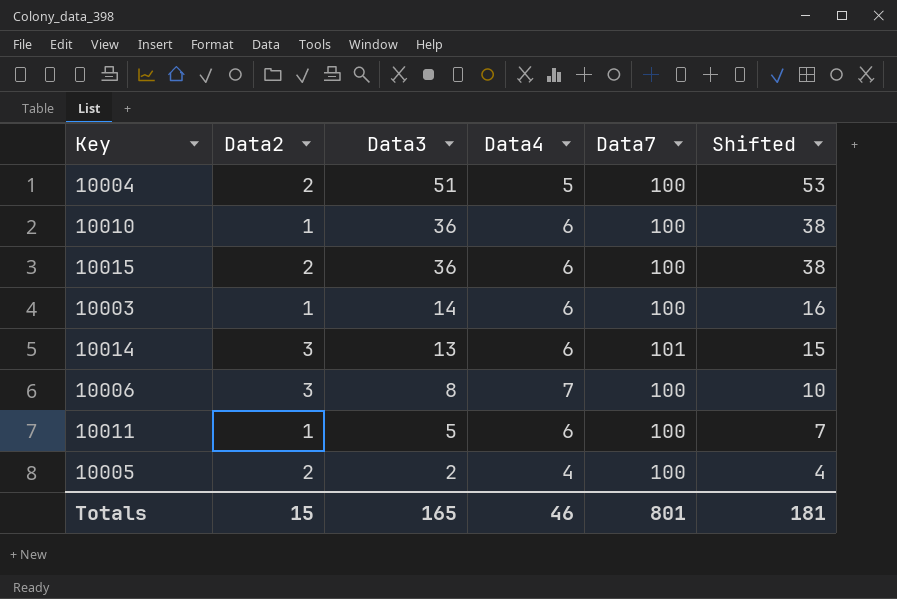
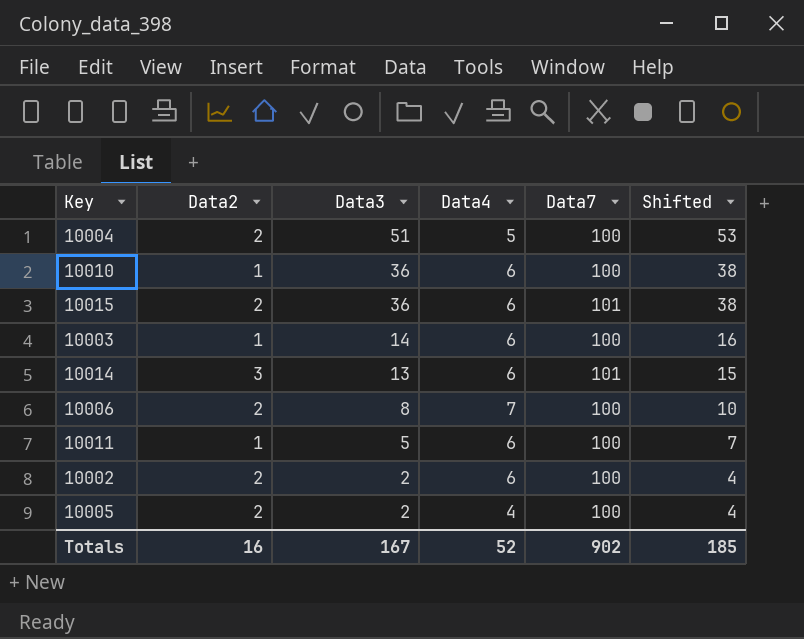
10015 | Data7: 100 -> 101
10006 | Data2: 3 -> 2
row 10002: none -> 2 | 2 | 6 | 100 | 4
Totals | Data2: 15 -> 16
Totals | Data3: 165 -> 167
Totals | Data4: 46 -> 52
Totals | Data7: 801 -> 902
Totals | Shifted: 181 -> 185

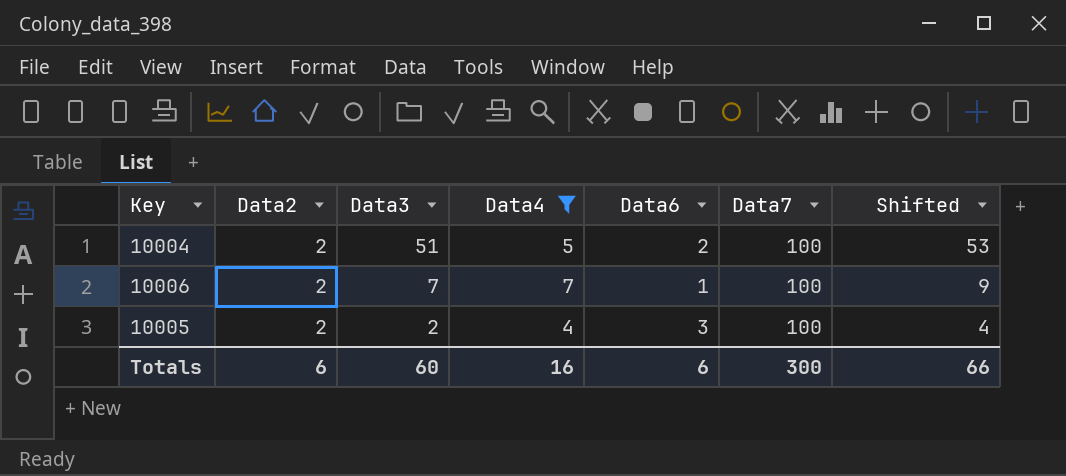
filter: none -> Data4 != 6
column Data6 | position: none -> 5
10006 | Data3: 8 -> 7
10006 | Shifted: 10 -> 9
Totals | Data2: 16 -> 6
Totals | Data3: 167 -> 60
Totals | Data4: 52 -> 16
Totals | Data7: 902 -> 300
Totals | Shifted: 185 -> 66

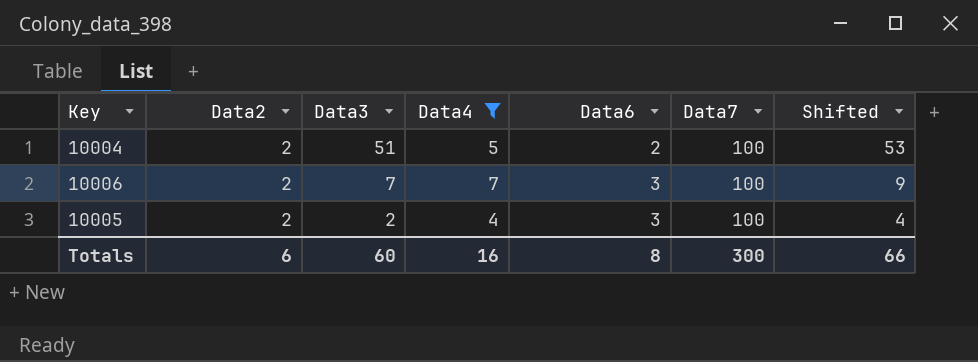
10006 | Data6: 1 -> 3
Totals | Data6: 6 -> 8

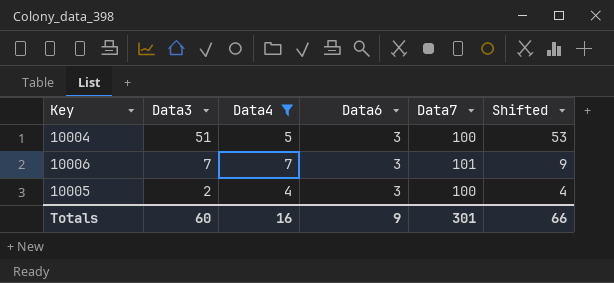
column Data2 | position: 2 -> none
10004 | Data6: 2 -> 3
10006 | Data7: 100 -> 101
Totals | Data6: 8 -> 9
Totals | Data7: 300 -> 301

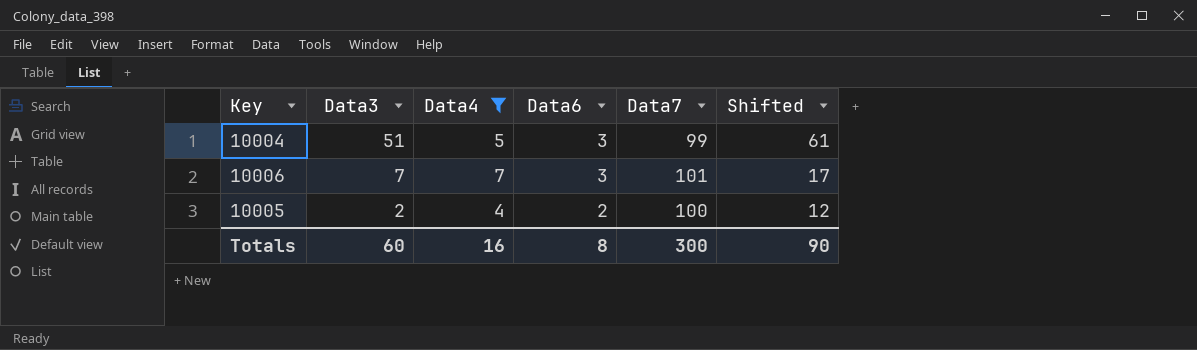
column Shifted | formula: [Data3] + 2 -> [Data3] + 10
10004 | Data7: 100 -> 99
10005 | Data6: 3 -> 2
Totals | Data6: 9 -> 8
Totals | Data7: 301 -> 300
Totals | Shifted: 66 -> 90

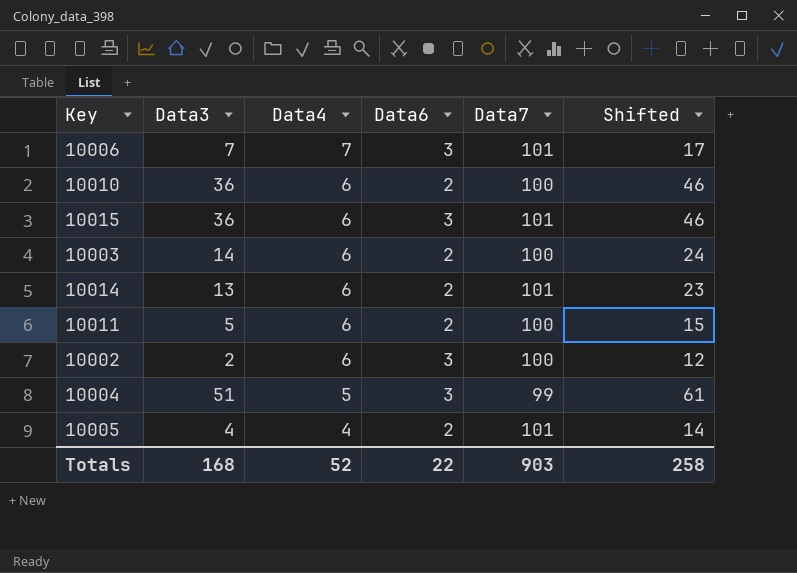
filter: Data4 != 6 -> none
row order: Data3 descending -> Data4 descending
10005 | Data3: 2 -> 4
10005 | Data7: 100 -> 101
10005 | Shifted: 12 -> 14
Totals | Data3: 60 -> 168
Totals | Data4: 16 -> 52
Totals | Data6: 8 -> 22
Totals | Data7: 300 -> 903
Totals | Shifted: 90 -> 258

